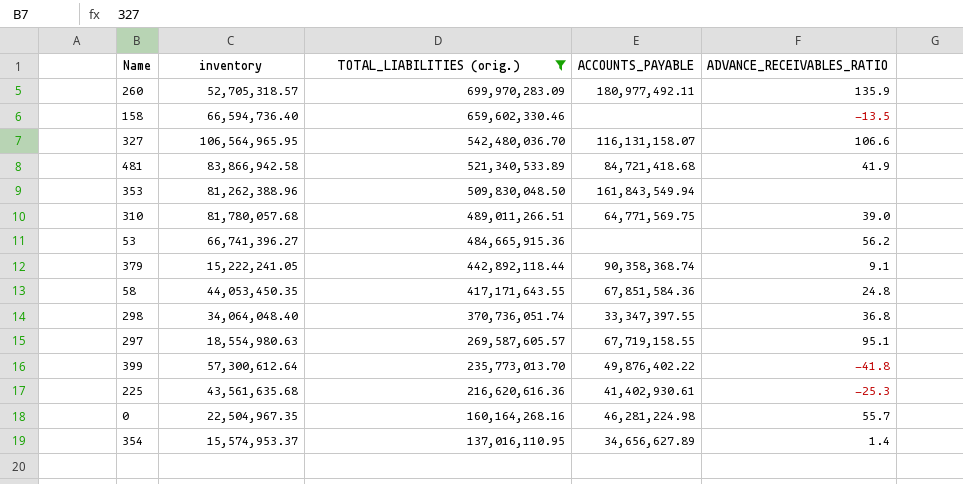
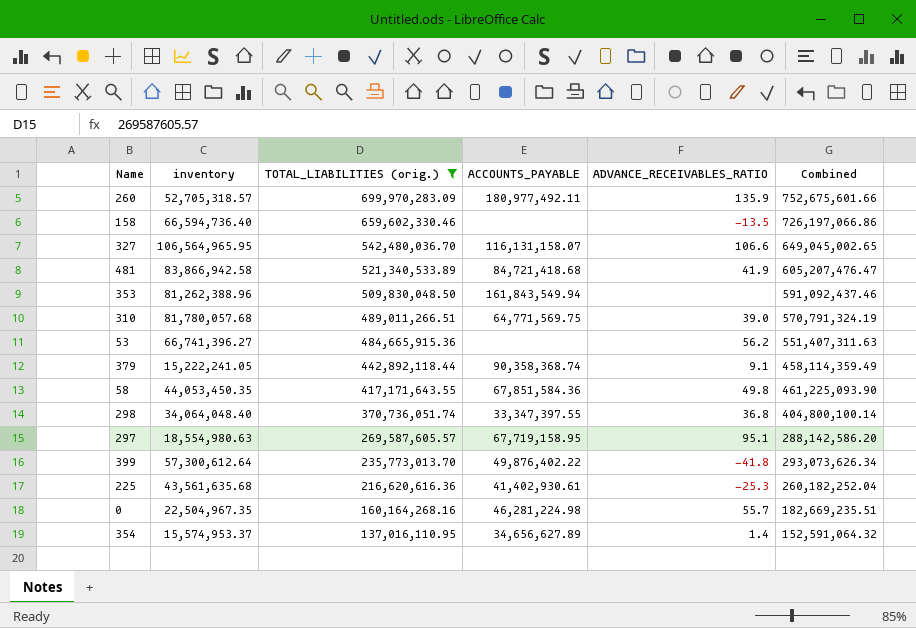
column Combined | formula: none -> [inventory] + [TOTAL_LIABILITIES (orig.)]
58 | ADVANCE_RECEIVABLES_RATIO: 24.8 -> 49.8
297 | ACCOUNTS_PAYABLE: 67,719,158.55 -> 67,719,158.95

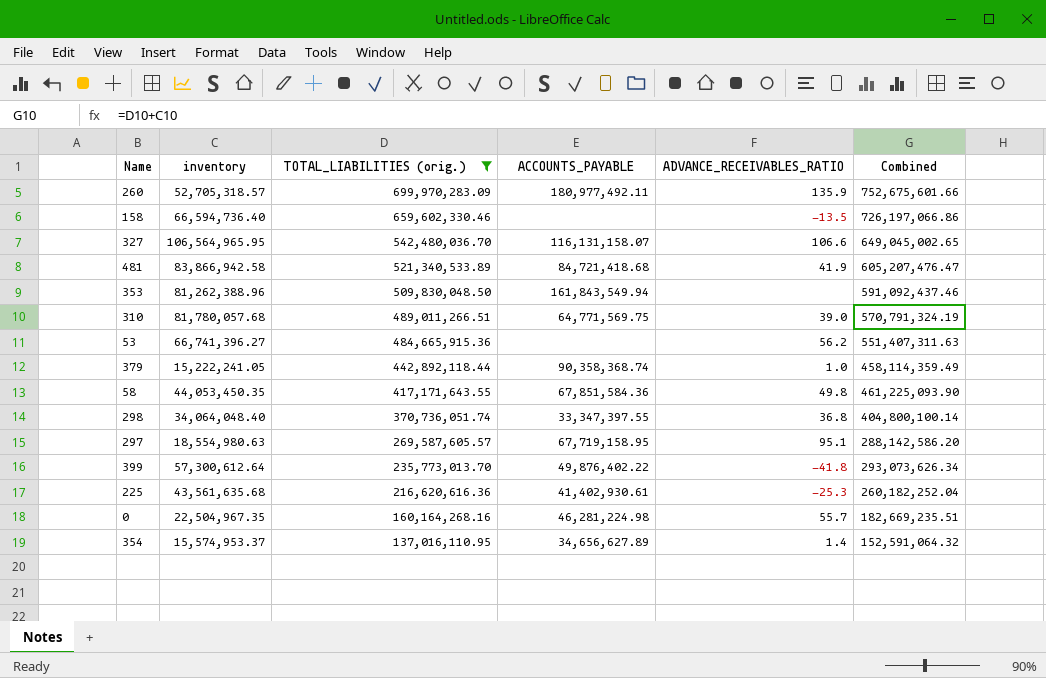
379 | ADVANCE_RECEIVABLES_RATIO: 9.1 -> 1.0

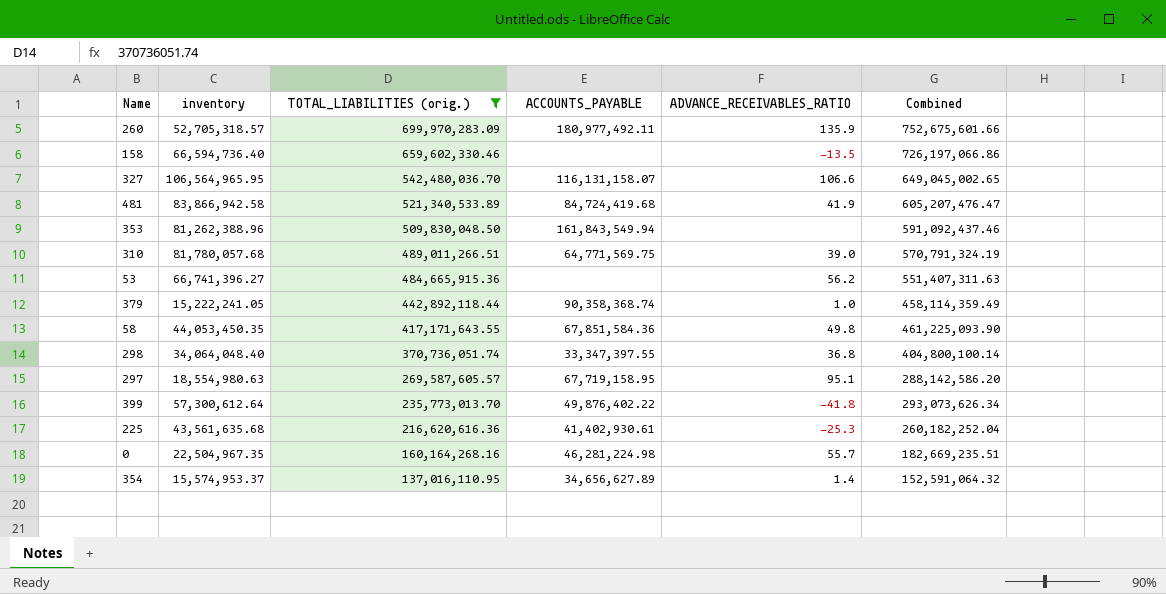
481 | ACCOUNTS_PAYABLE: 84,721,418.68 -> 84,724,419.68

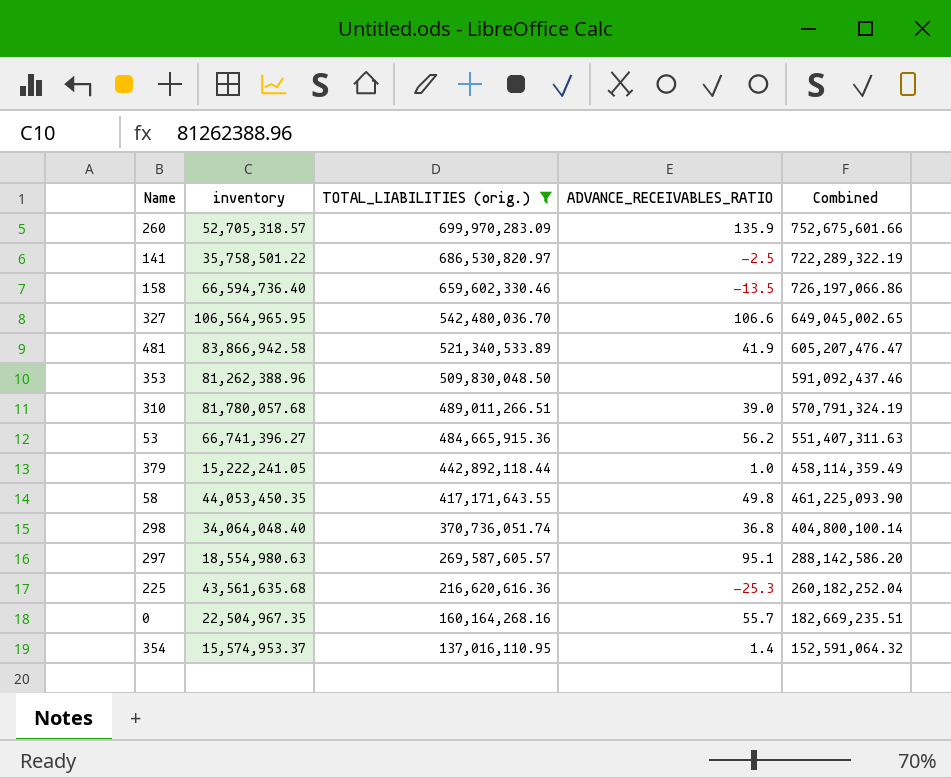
column ACCOUNTS_PAYABLE | position: 4 -> none
row 399: 57,300,612.64 | 235,773,013.70 | 49,876,402.22 | -41.8 | 293,073,626.34 -> none
row 141: none -> 35,758,501.22 | 686,530,820.97 | -2.5 | 722,289,322.19

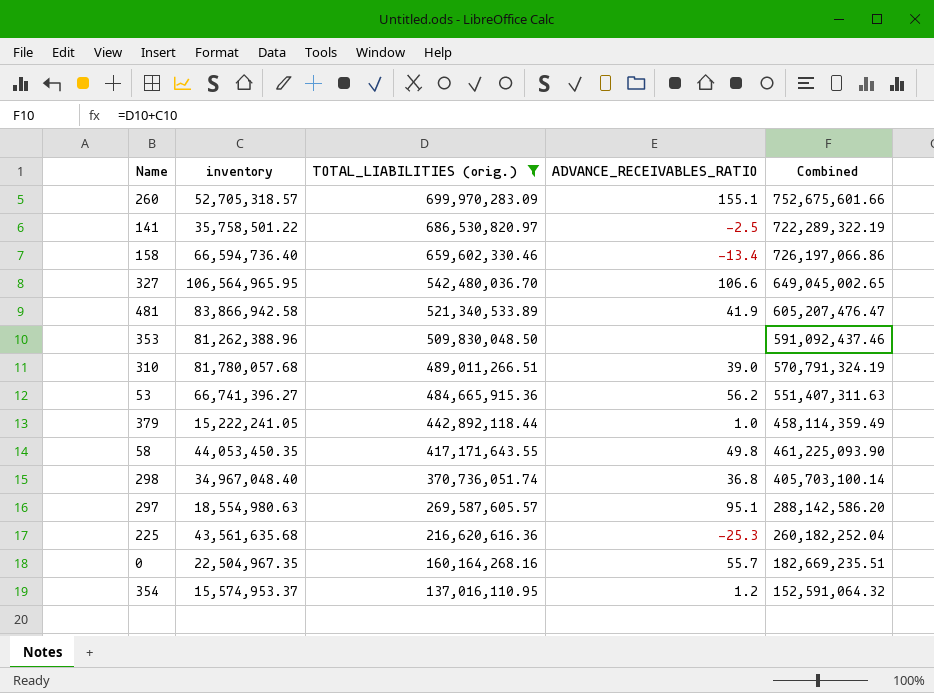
260 | ADVANCE_RECEIVABLES_RATIO: 135.9 -> 155.1
158 | ADVANCE_RECEIVABLES_RATIO: -13.5 -> -13.4
298 | inventory: 34,064,048.40 -> 34,967,048.40
298 | Combined: 404,800,100.14 -> 405,703,100.14
354 | ADVANCE_RECEIVABLES_RATIO: 1.4 -> 1.2

